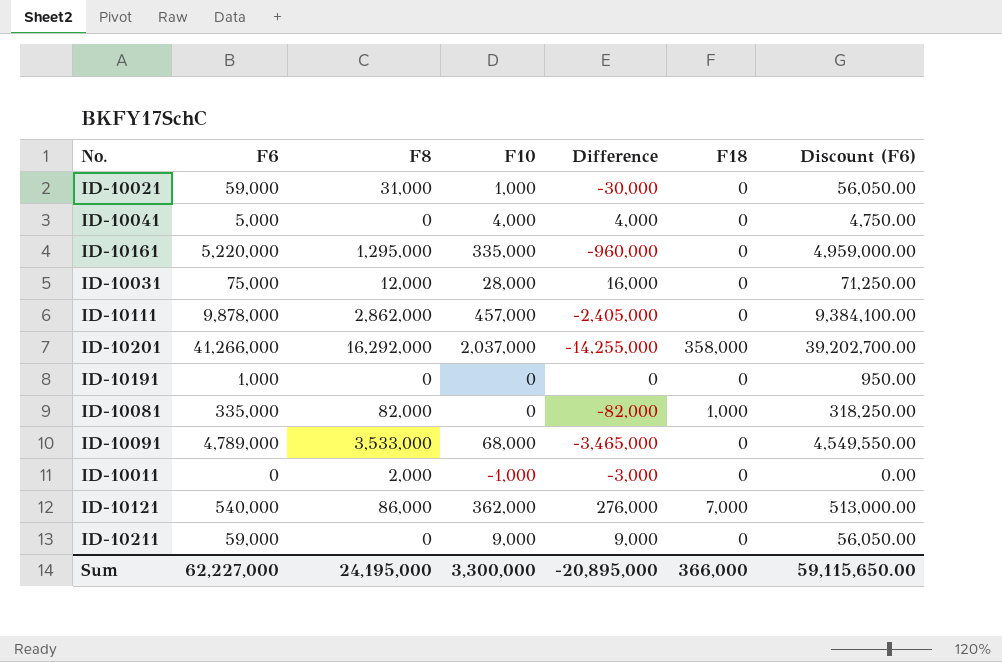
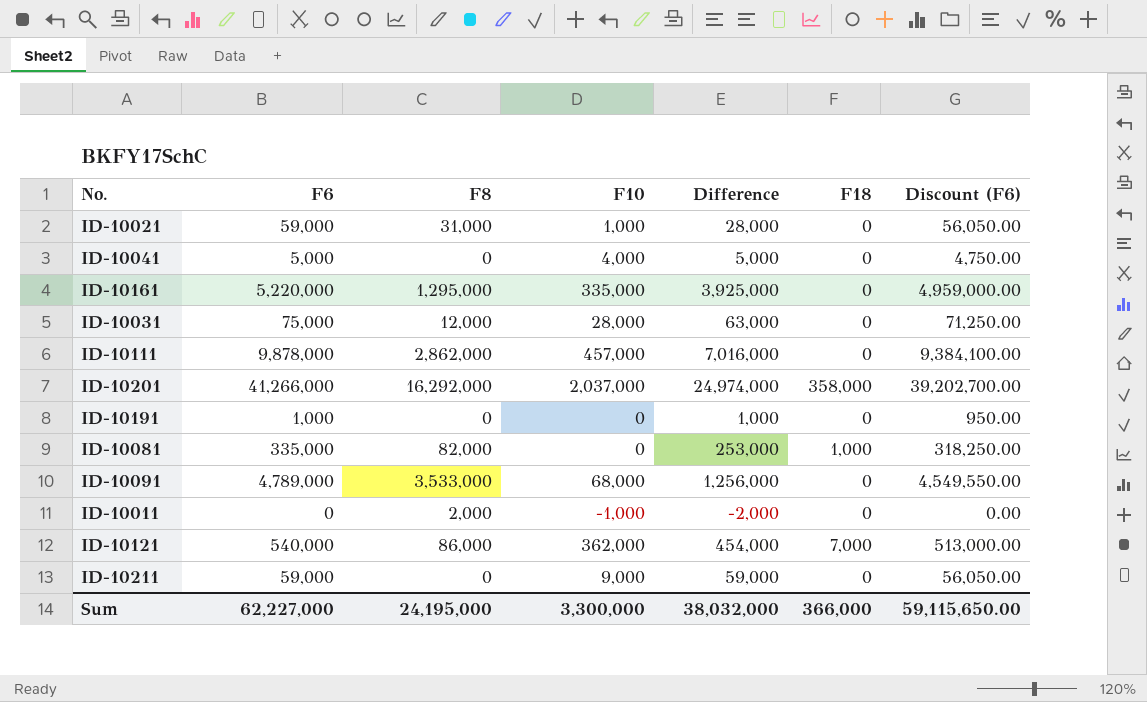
column Difference | formula: [F10] - [F8] -> [F6] - [F8]
Sum | Difference: -20,895,000 -> 38,032,000

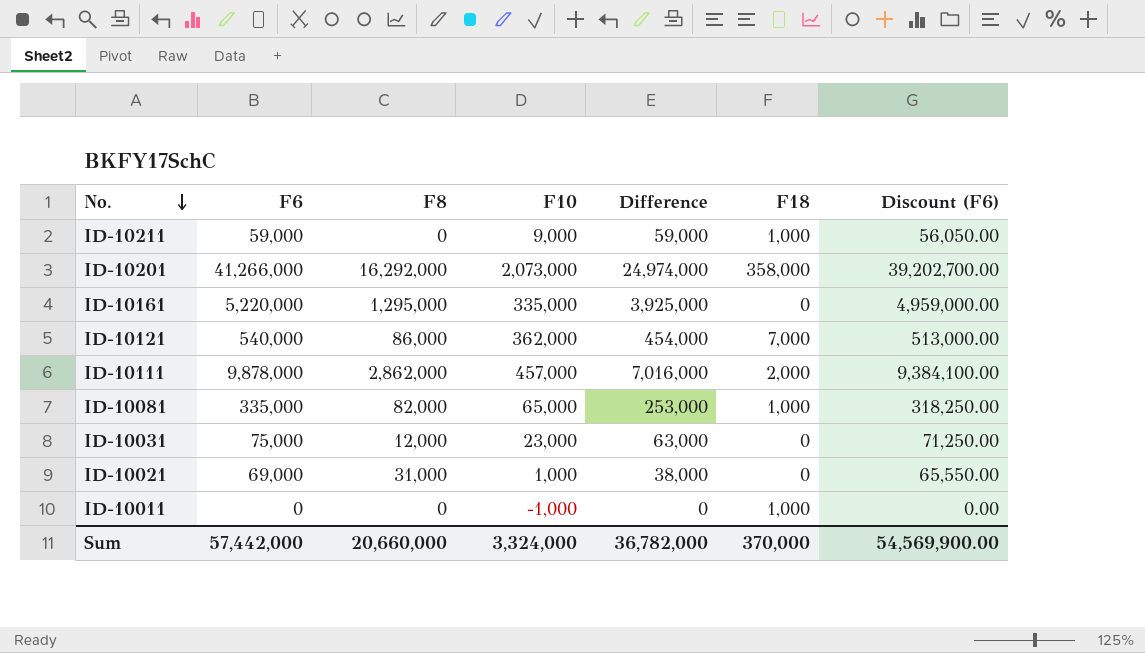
row order: none -> No. descending
row ID-10041: 5,000 | 0 | 4,000 | 5,000 | 0 | 4,750.00 -> none
row ID-10191: 1,000 | 0 | 0 | 1,000 | 0 | 950.00 -> none
row ID-10091: 4,789,000 | 3,533,000 | 68,000 | 1,256,000 | 0 | 4,549,550.00 -> none
ID-10211 | F18: 0 -> 1,000
ID-10201 | F10: 2,037,000 -> 2,073,000
ID-10111 | F18: 0 -> 2,000
ID-10081 | F10: 0 -> 65,000
ID-10031 | F10: 28,000 -> 23,000
ID-10021 | F6: 59,000 -> 69,000
ID-10021 | Difference: 28,000 -> 38,000
ID-10021 | Discount (F6): 56,050.00 -> 65,550.00
ID-10011 | F8: 2,000 -> 0
ID-10011 | Difference: -2,000 -> 0
ID-10011 | F18: 0 -> 1,000
Sum | F6: 62,227,000 -> 57,442,000
Sum | F8: 24,195,000 -> 20,660,000
Sum | F10: 3,300,000 -> 3,324,000
Sum | Difference: 38,032,000 -> 36,782,000
Sum | F18: 366,000 -> 370,000
Sum | Discount (F6): 59,115,650.00 -> 54,569,900.00

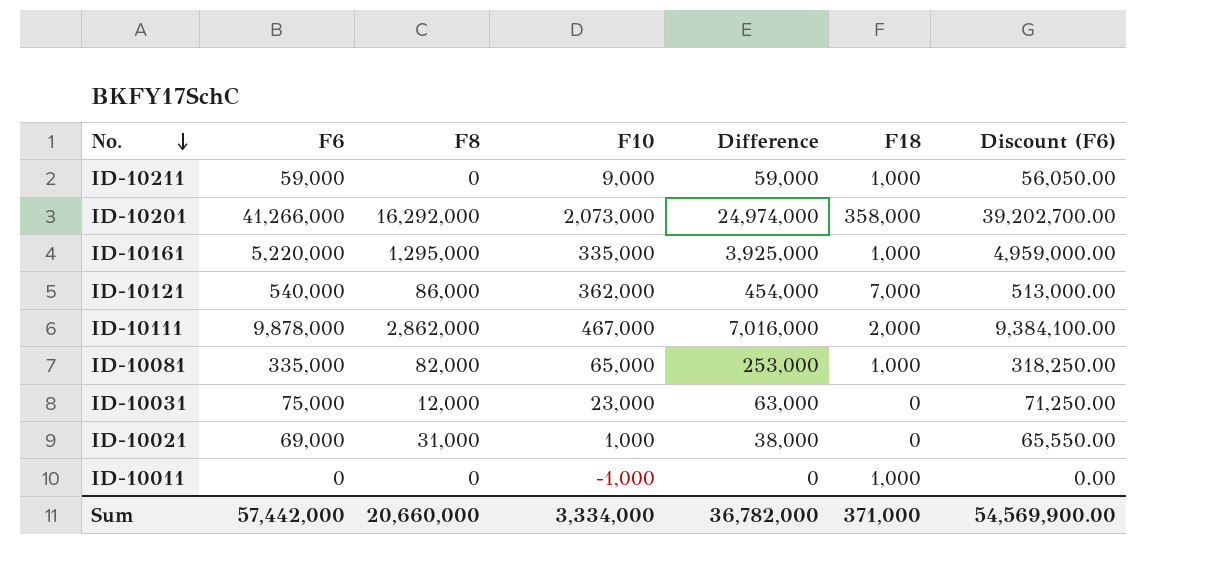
ID-10161 | F18: 0 -> 1,000
ID-10111 | F10: 457,000 -> 467,000
Sum | F10: 3,324,000 -> 3,334,000
Sum | F18: 370,000 -> 371,000

